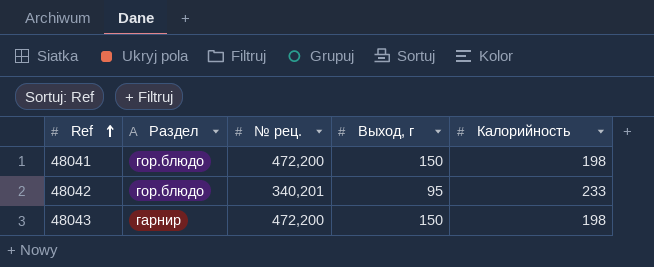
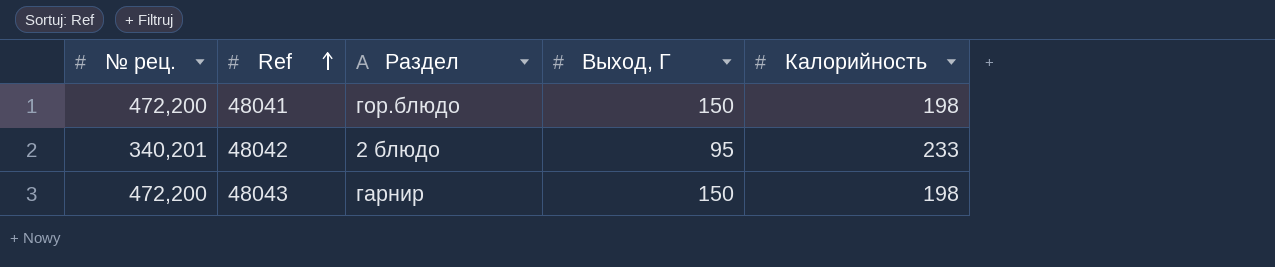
column № рец. | position: 3 -> 1
column name: Выход, г -> Выход, Г
48042 | Раздел: гор.блюдо -> 2 блюдо

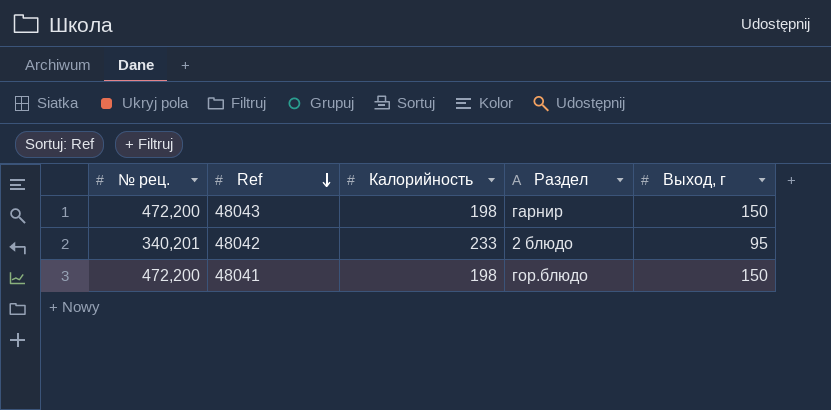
row order: Ref ascending -> Ref descending
column Калорийность | position: 5 -> 3
column name: Выход, Г -> Выход, г

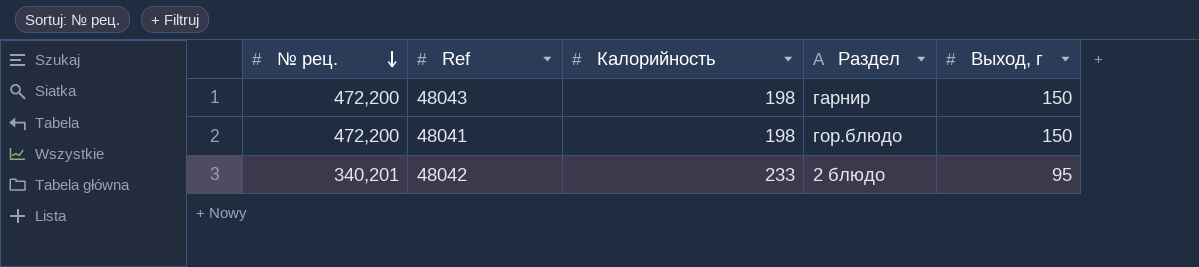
row order: Ref descending -> № рец. descending

